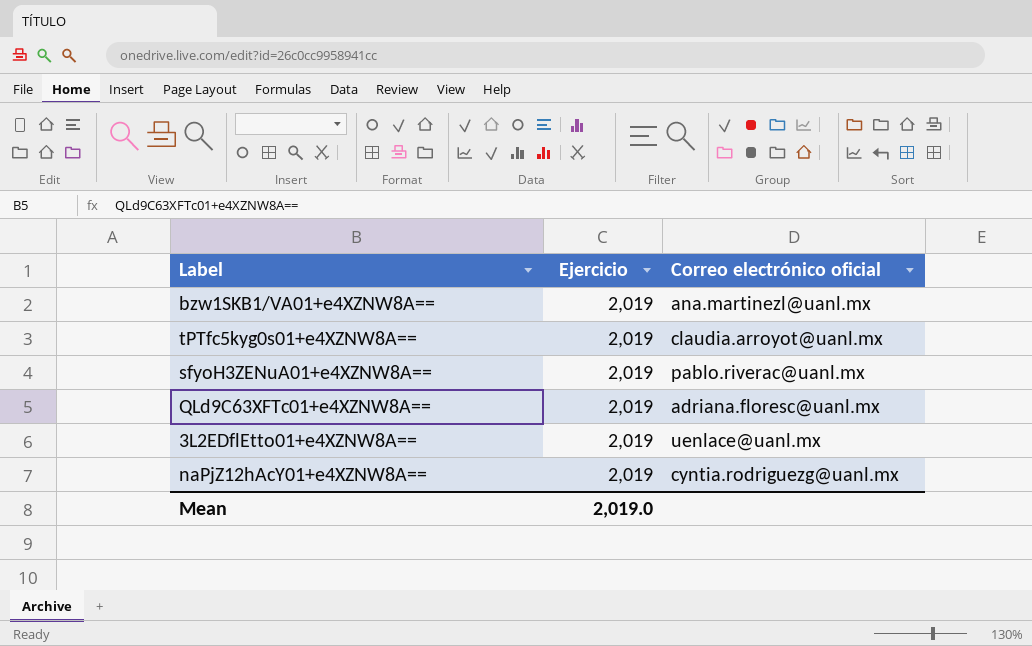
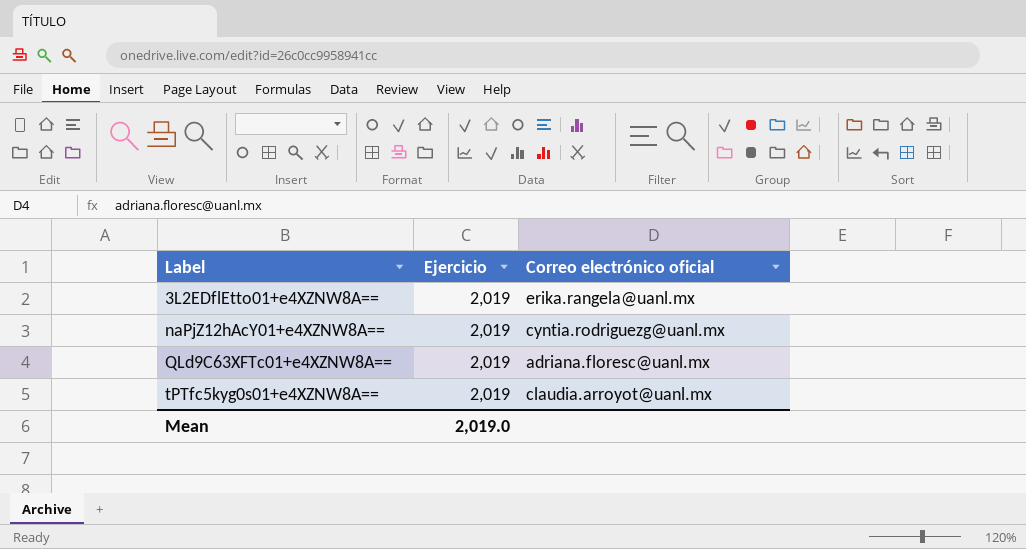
row order: none -> Label ascending
row bzw1SKB1/VA01+e4XZNW8A==: 2,019 | ana.martinezl@uanl.mx -> none
row sfyoH3ZENuA01+e4XZNW8A==: 2,019 | pablo.riverac@uanl.mx -> none
3L2EDflEtto01+e4XZNW8A== | Correo electrónico oficial: uenlace@uanl.mx -> erika.rangela@uanl.mx

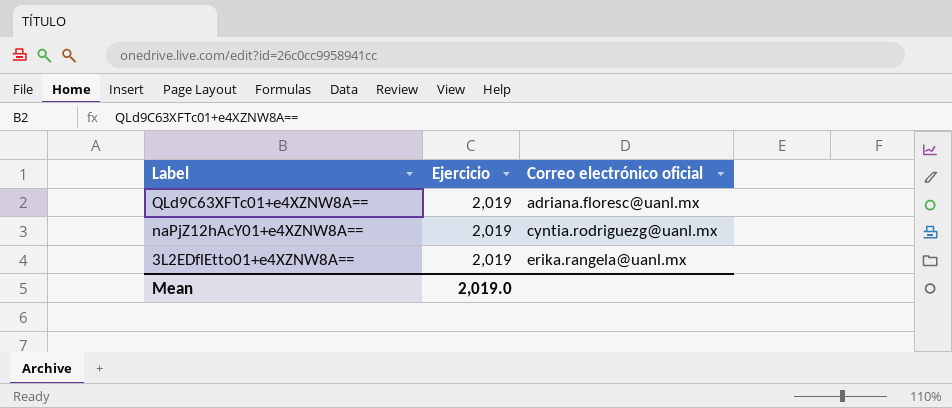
row order: Label ascending -> Label descending
row tPTfc5kyg0s01+e4XZNW8A==: 2,019 | claudia.arroyot@uanl.mx -> none

